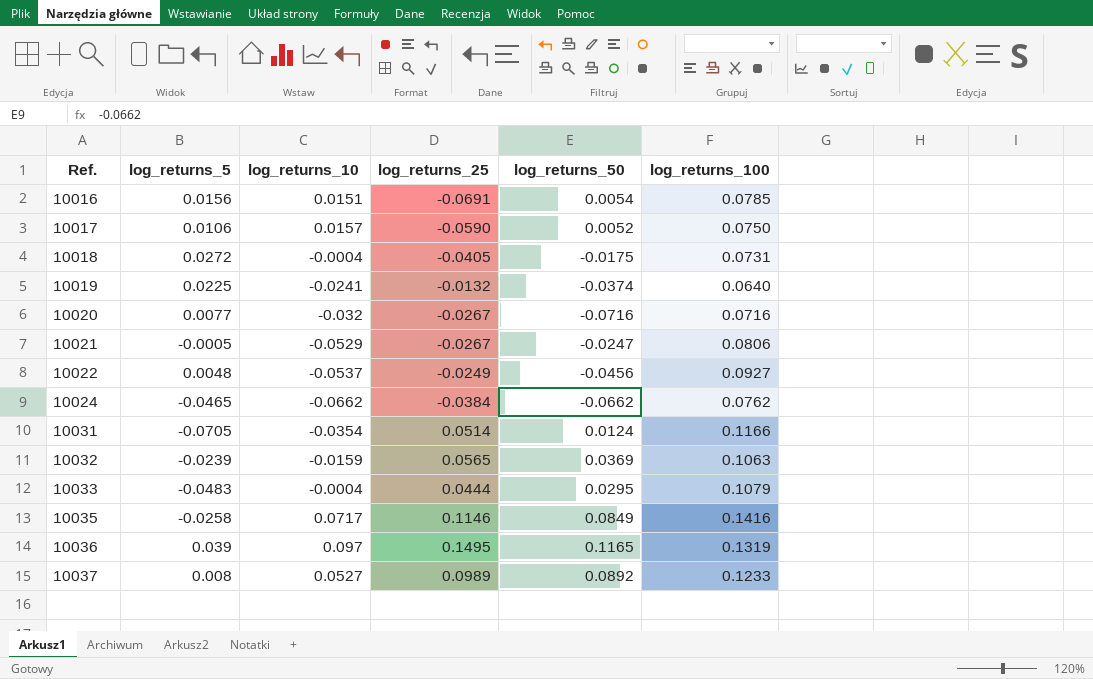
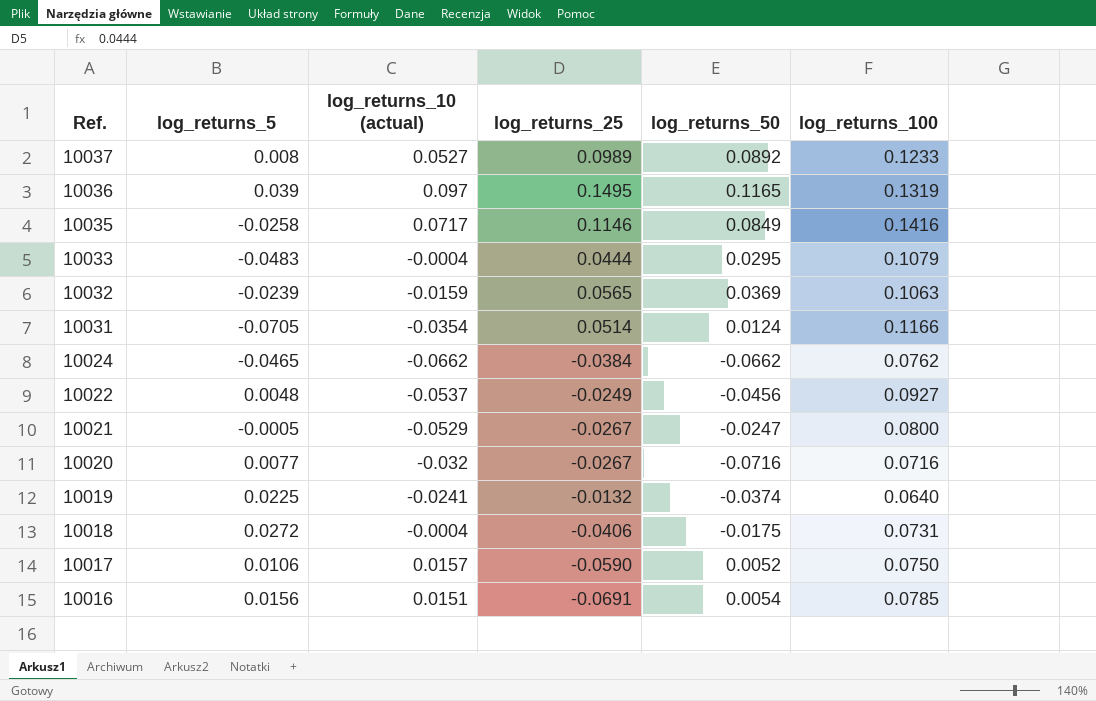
row order: Ref. ascending -> Ref. descending
column name: log_returns_10 -> log_returns_10 (actual)
10021 | log_returns_100: 0.0806 -> 0.0800
10018 | log_returns_25: -0.0405 -> -0.0406

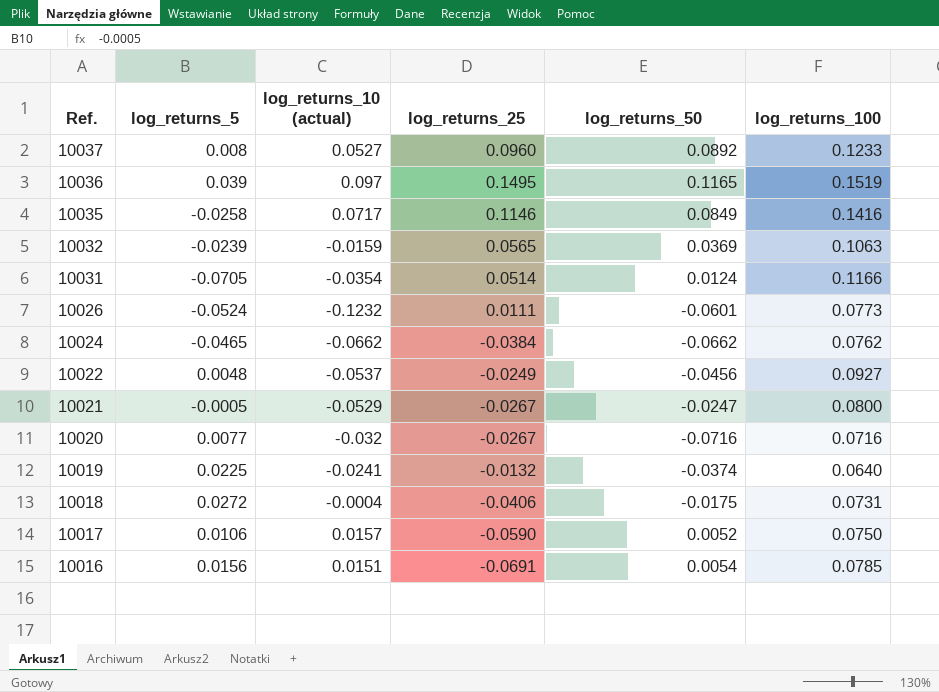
row 10033: -0.0483 | -0.0004 | 0.0444 | 0.0295 | 0.1079 -> none
10037 | log_returns_25: 0.0989 -> 0.0960
10036 | log_returns_100: 0.1319 -> 0.1519
row 10026: none -> -0.0524 | -0.1232 | 0.0111 | -0.0601 | 0.0773

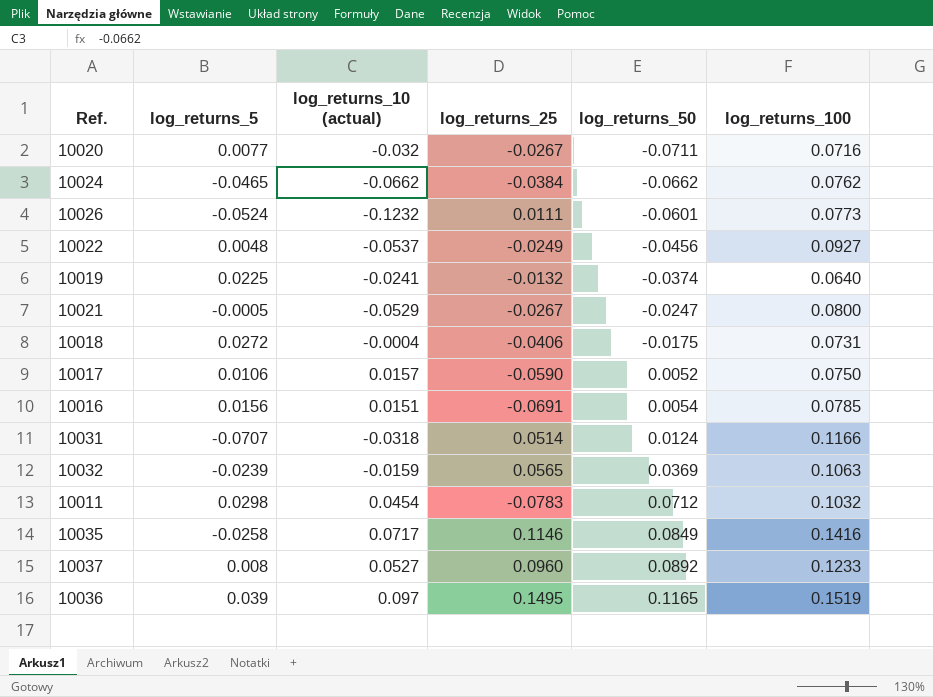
row order: Ref. descending -> log_returns_50 ascending
10020 | log_returns_50: -0.0716 -> -0.0711
10031 | log_returns_5: -0.0705 -> -0.0707
10031 | log_returns_10 (actual): -0.0354 -> -0.0318
row 10011: none -> 0.0298 | 0.0454 | -0.0783 | 0.0712 | 0.1032

